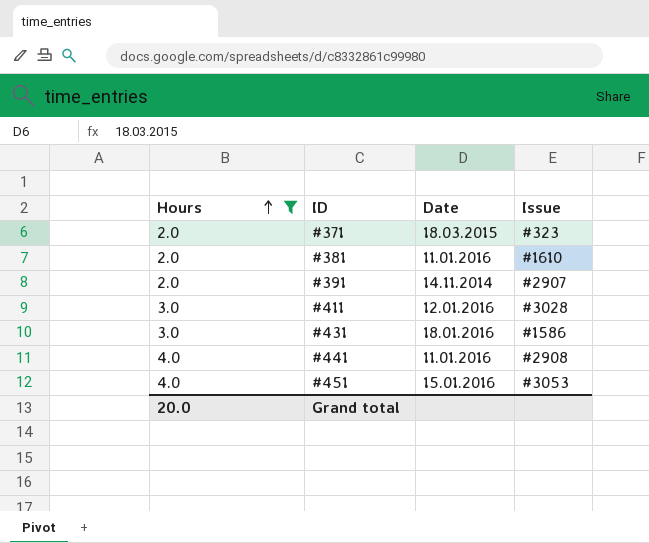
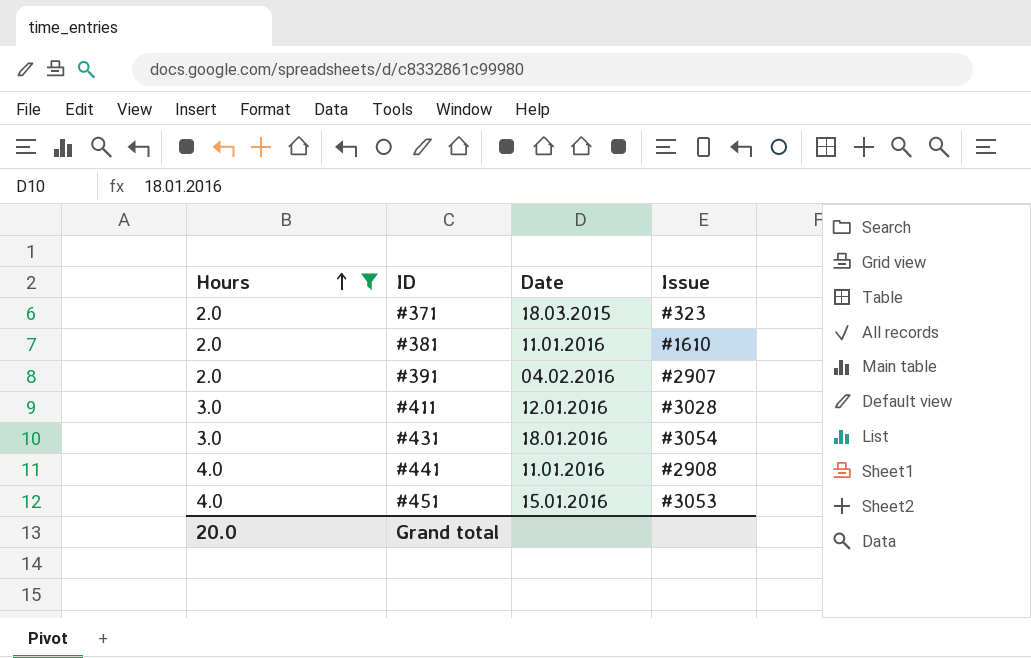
#391 | Date: 14.11.2014 -> 04.02.2016
#431 | Issue: #1586 -> #3054

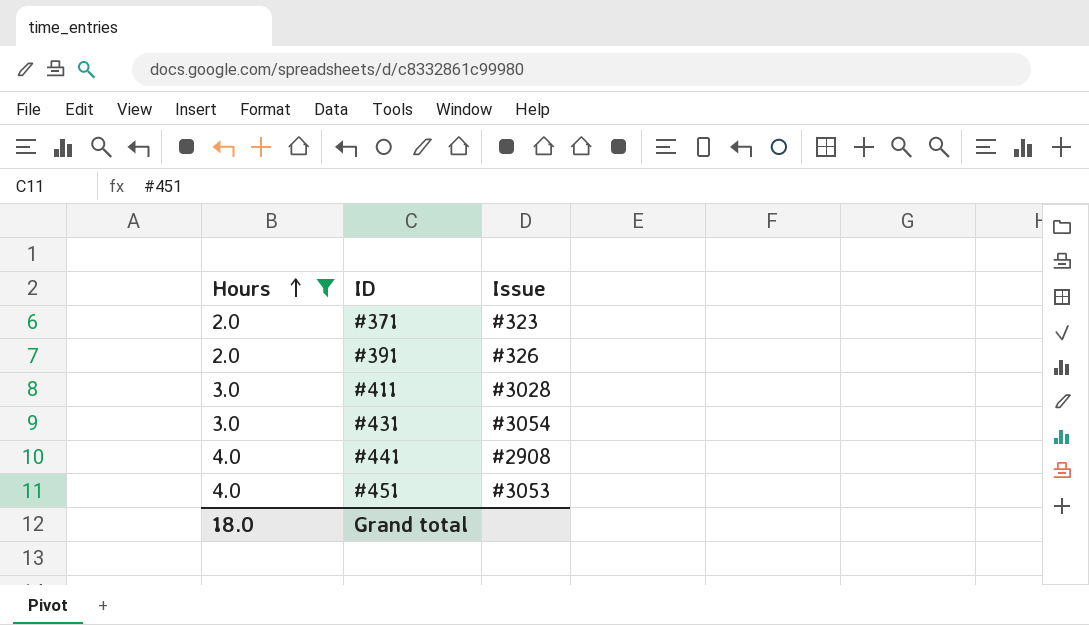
column Date | position: 3 -> none
row #381: 2.0 | 11.01.2016 | #1610 -> none
#391 | Issue: #2907 -> #326
Grand total | Hours: 20.0 -> 18.0

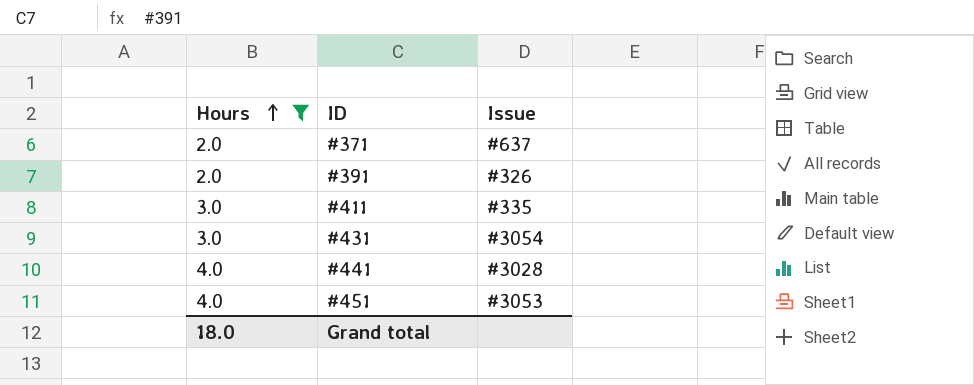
#371 | Issue: #323 -> #637
#411 | Issue: #3028 -> #335
#441 | Issue: #2908 -> #3028

